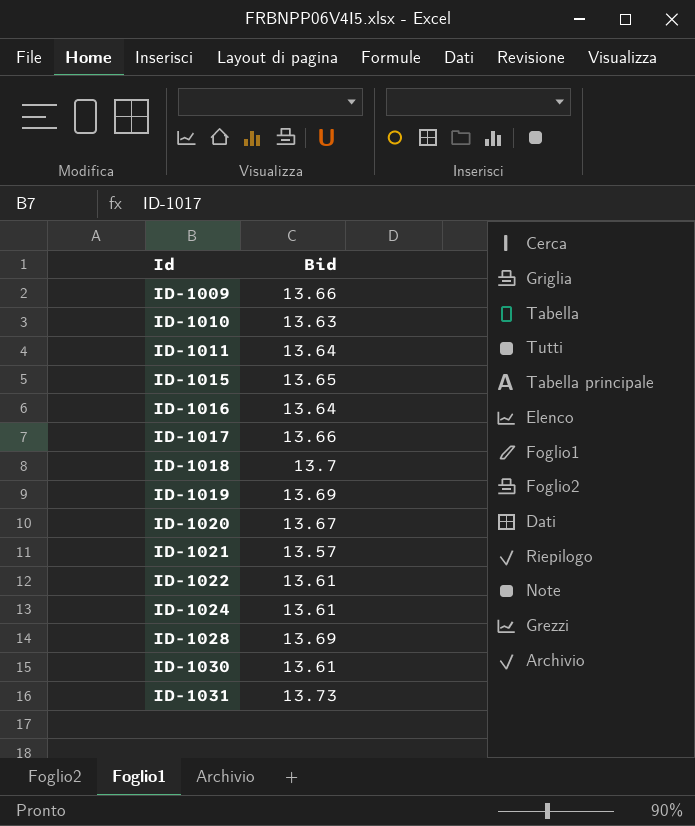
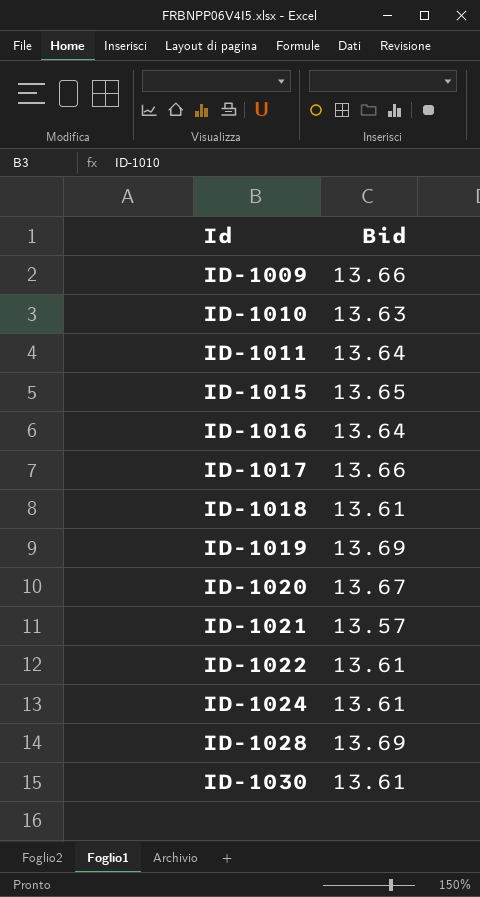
row ID-1031: 13.73 -> none
ID-1018 | Bid: 13.7 -> 13.61

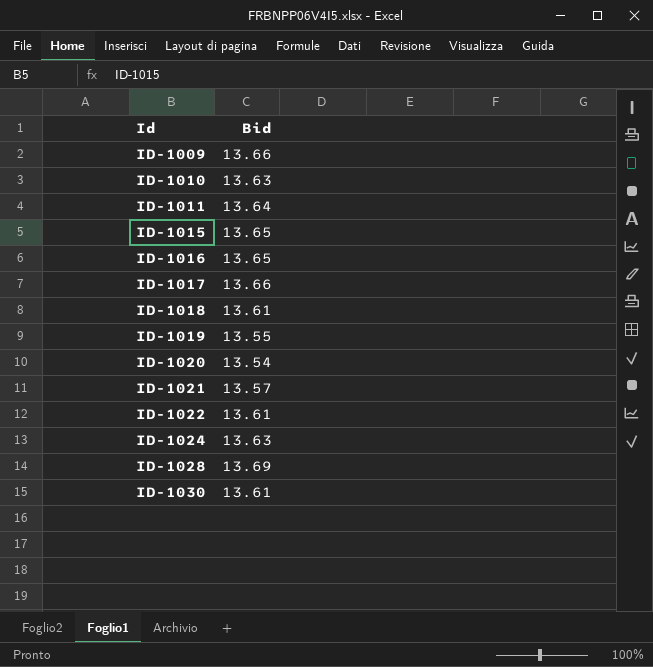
ID-1016 | Bid: 13.64 -> 13.65
ID-1019 | Bid: 13.69 -> 13.55
ID-1020 | Bid: 13.67 -> 13.54
ID-1024 | Bid: 13.61 -> 13.63

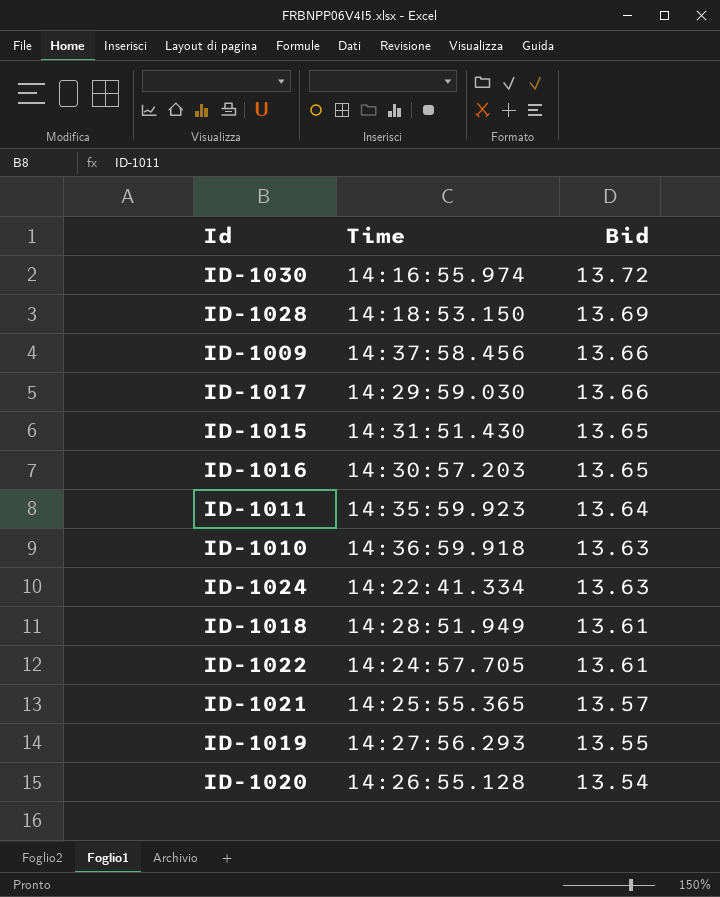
row order: Id ascending -> Bid descending
column Time | position: none -> 2
ID-1030 | Bid: 13.61 -> 13.72

